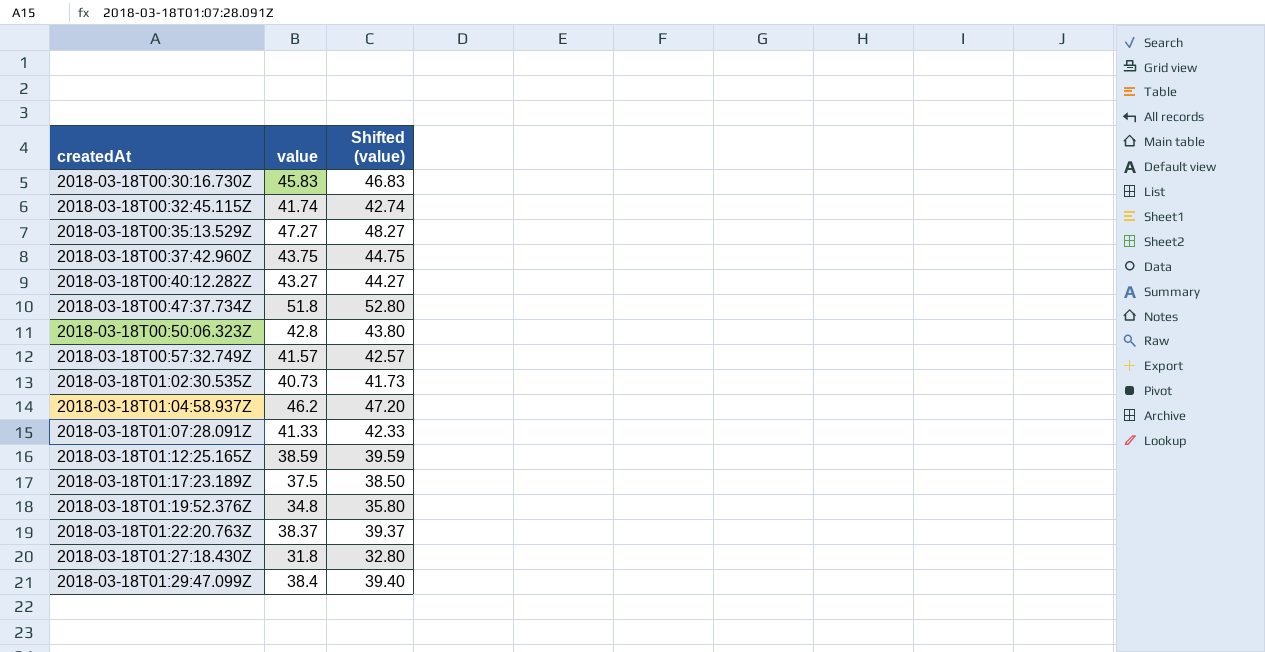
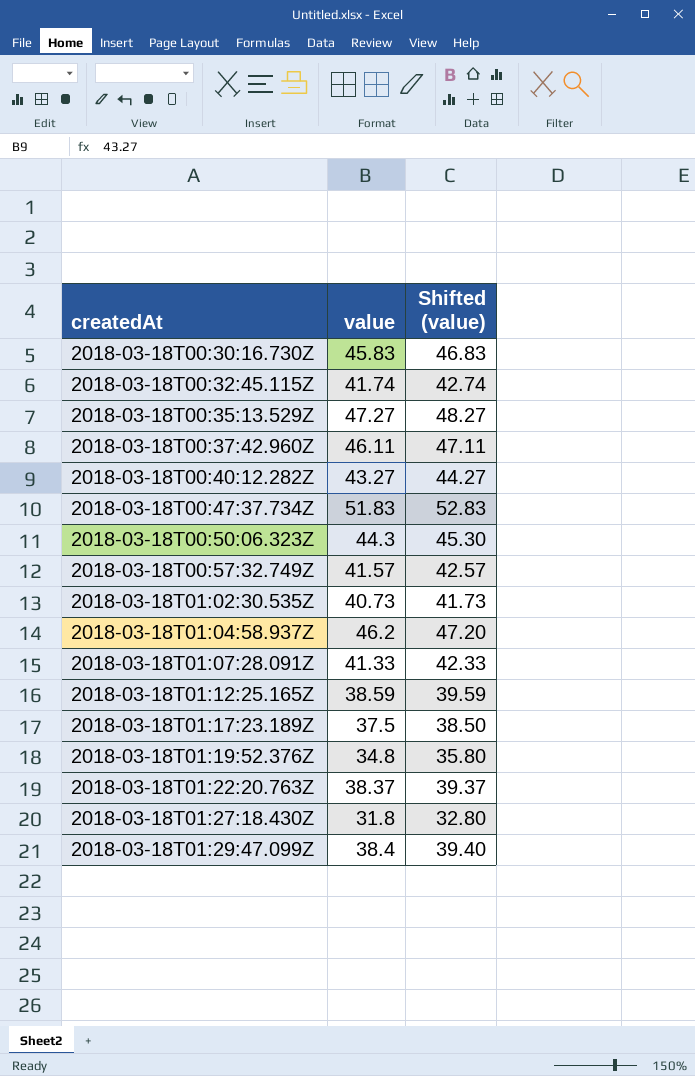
2018-03-18T00:37:42.960Z | value: 43.75 -> 46.11
2018-03-18T00:37:42.960Z | Shifted (value): 44.75 -> 47.11
2018-03-18T00:47:37.734Z | value: 51.8 -> 51.83
2018-03-18T00:47:37.734Z | Shifted (value): 52.80 -> 52.83
2018-03-18T00:50:06.323Z | value: 42.8 -> 44.3
2018-03-18T00:50:06.323Z | Shifted (value): 43.80 -> 45.30

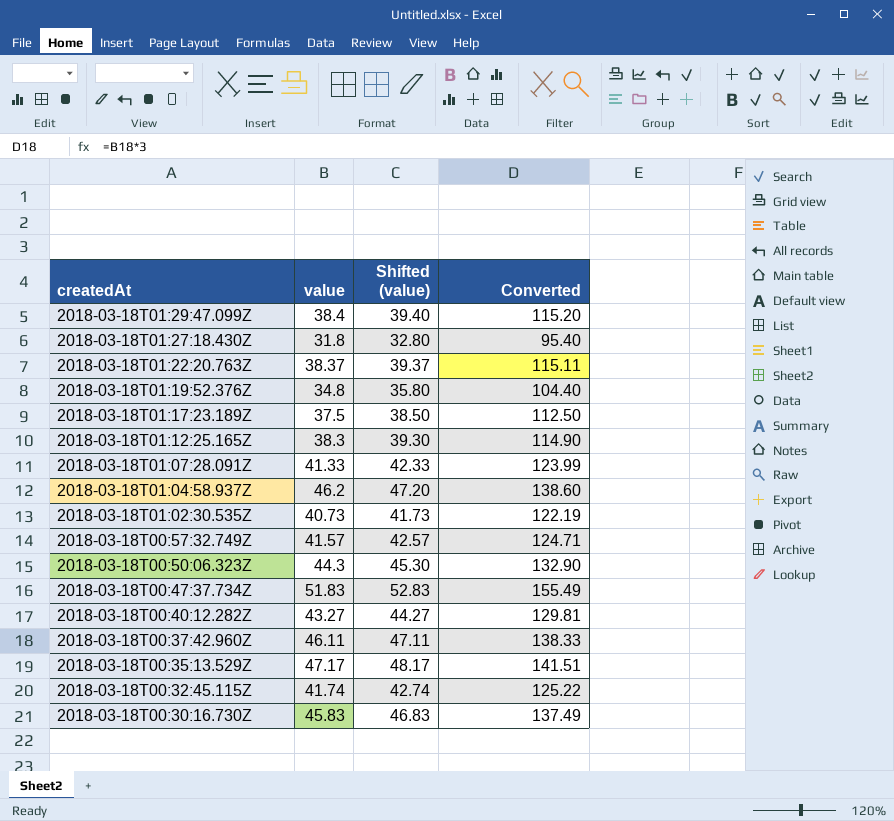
row order: createdAt ascending -> createdAt descending
column Converted | formula: none -> [value] * 3
2018-03-18T01:12:25.165Z | value: 38.59 -> 38.3
2018-03-18T01:12:25.165Z | Shifted (value): 39.59 -> 39.30
2018-03-18T00:35:13.529Z | value: 47.27 -> 47.17
2018-03-18T00:35:13.529Z | Shifted (value): 48.27 -> 48.17

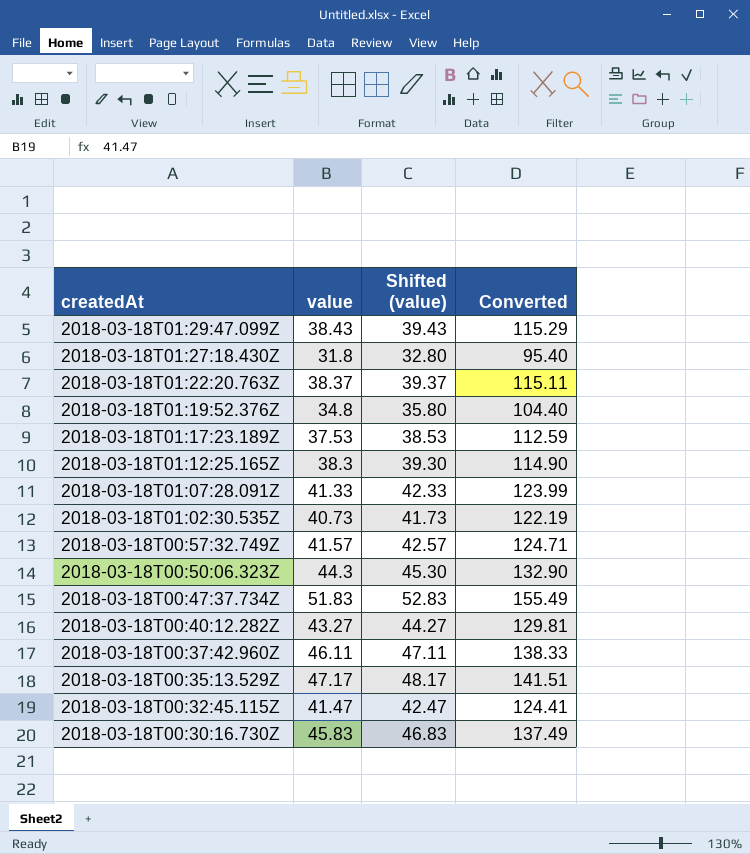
row 2018-03-18T01:04:58.937Z: 46.2 | 47.20 | 138.60 -> none
2018-03-18T01:29:47.099Z | value: 38.4 -> 38.43
2018-03-18T01:29:47.099Z | Shifted (value): 39.40 -> 39.43
2018-03-18T01:29:47.099Z | Converted: 115.20 -> 115.29
2018-03-18T01:17:23.189Z | value: 37.5 -> 37.53
2018-03-18T01:17:23.189Z | Shifted (value): 38.50 -> 38.53
2018-03-18T01:17:23.189Z | Converted: 112.50 -> 112.59
2018-03-18T00:32:45.115Z | value: 41.74 -> 41.47
2018-03-18T00:32:45.115Z | Shifted (value): 42.74 -> 42.47
2018-03-18T00:32:45.115Z | Converted: 125.22 -> 124.41

